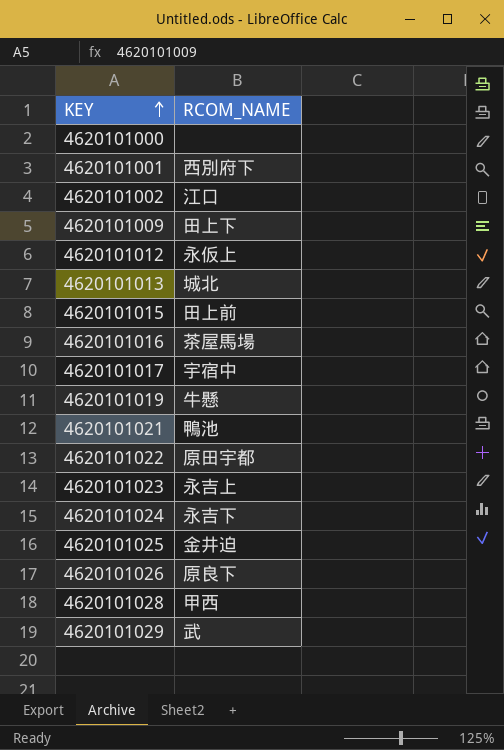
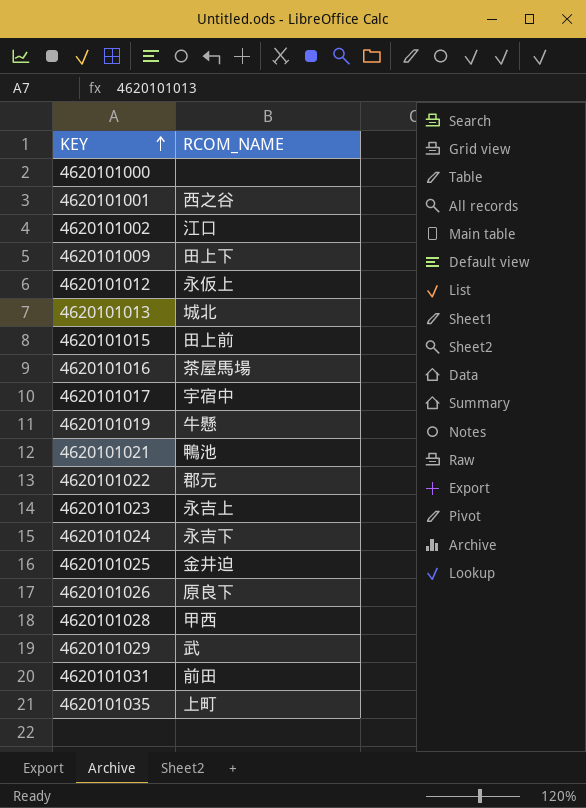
4620101001 | RCOM_NAME: 西別府下 -> 西之谷
4620101022 | RCOM_NAME: 原田宇都 -> 郡元
row 4620101031: none -> 前田
row 4620101035: none -> 上町

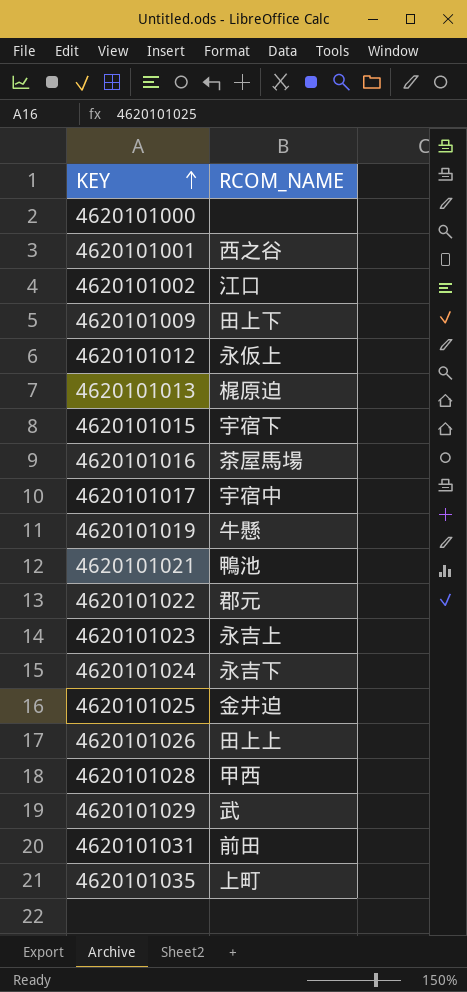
4620101013 | RCOM_NAME: 城北 -> 梶原迫
4620101015 | RCOM_NAME: 田上前 -> 宇宿下
4620101026 | RCOM_NAME: 原良下 -> 田上上

